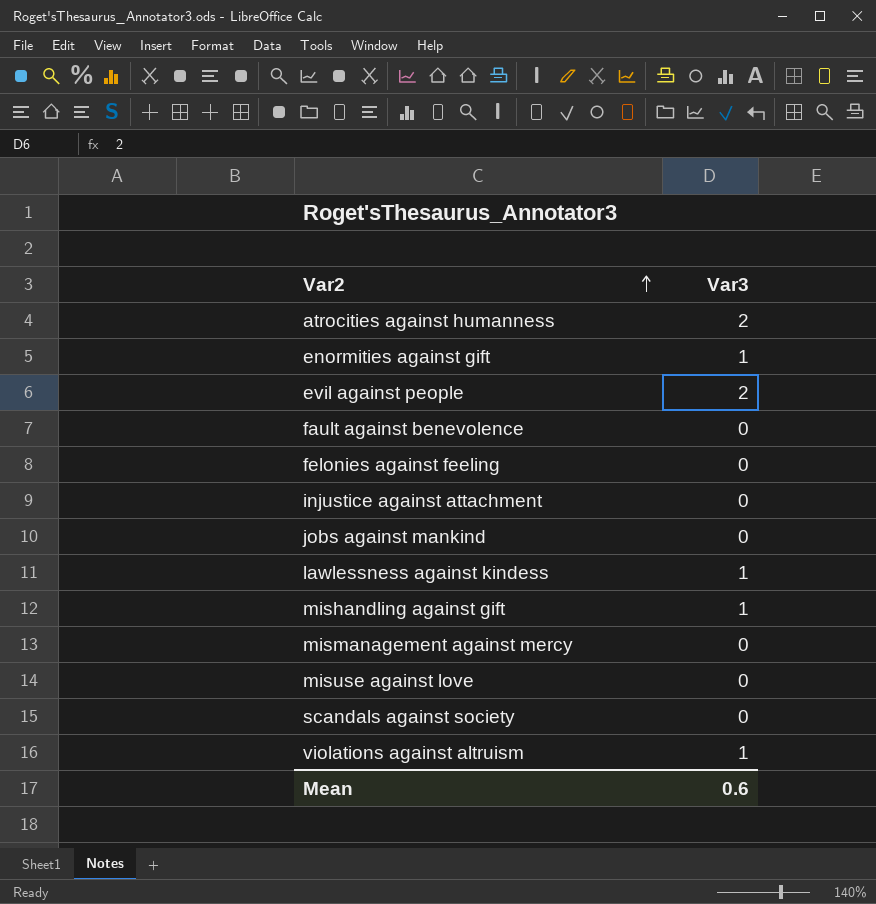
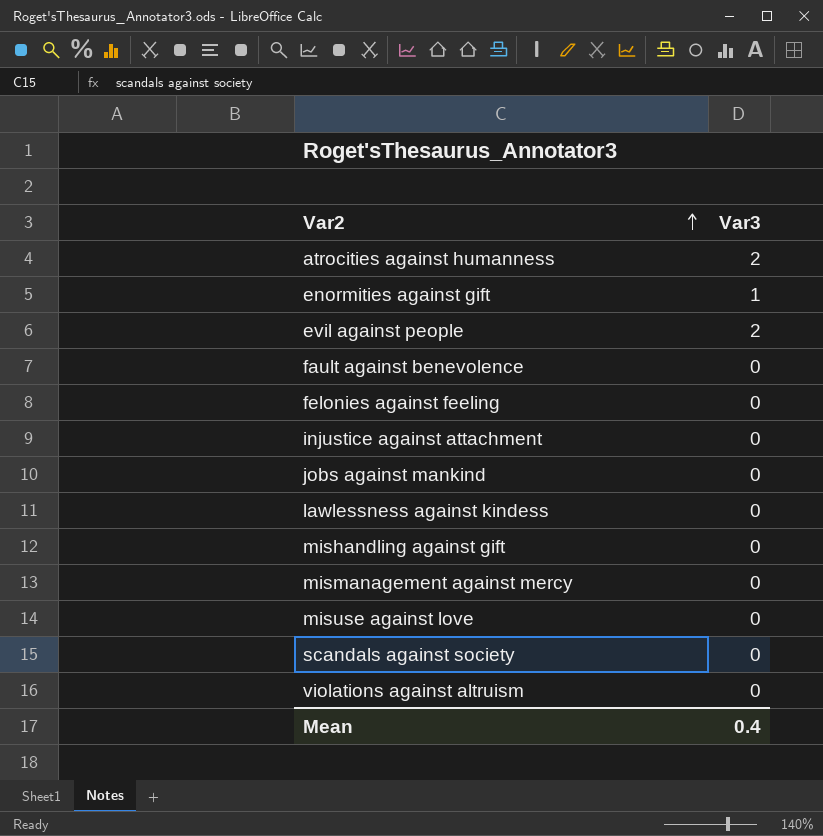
lawlessness against kindess | Var3: 1 -> 0
mishandling against gift | Var3: 1 -> 0
violations against altruism | Var3: 1 -> 0
Mean | Var3: 0.6 -> 0.4

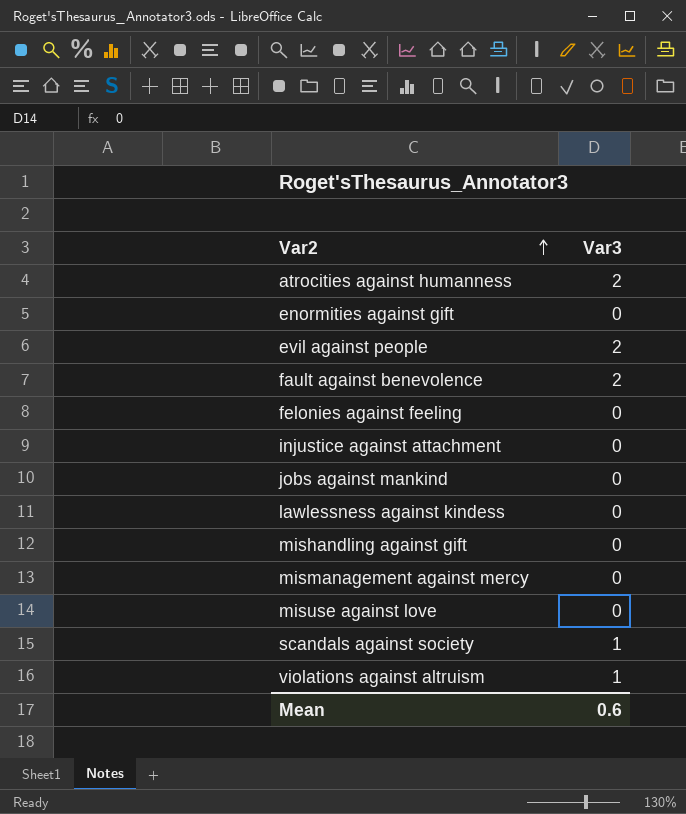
enormities against gift | Var3: 1 -> 0
fault against benevolence | Var3: 0 -> 2
scandals against society | Var3: 0 -> 1
violations against altruism | Var3: 0 -> 1
Mean | Var3: 0.4 -> 0.6

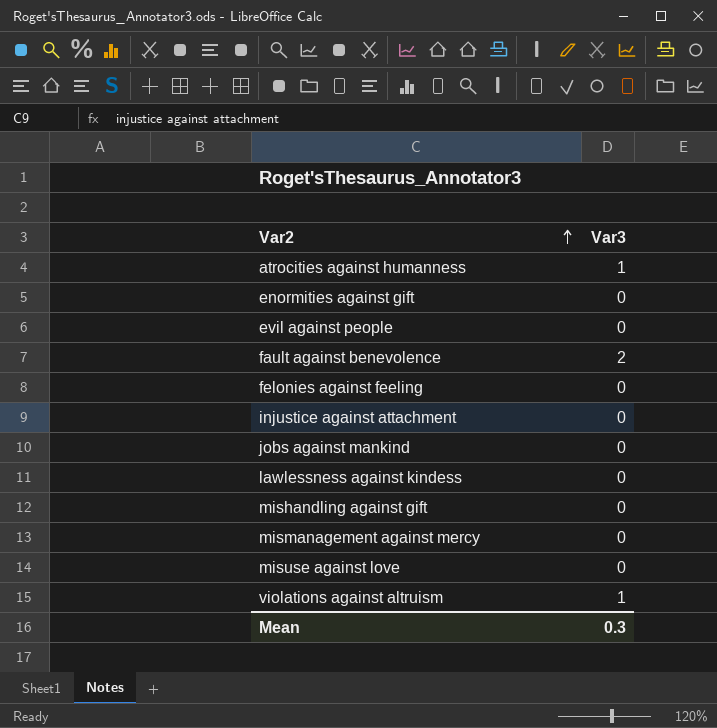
row scandals against society: 1 -> none
atrocities against humanness | Var3: 2 -> 1
evil against people | Var3: 2 -> 0
Mean | Var3: 0.6 -> 0.3

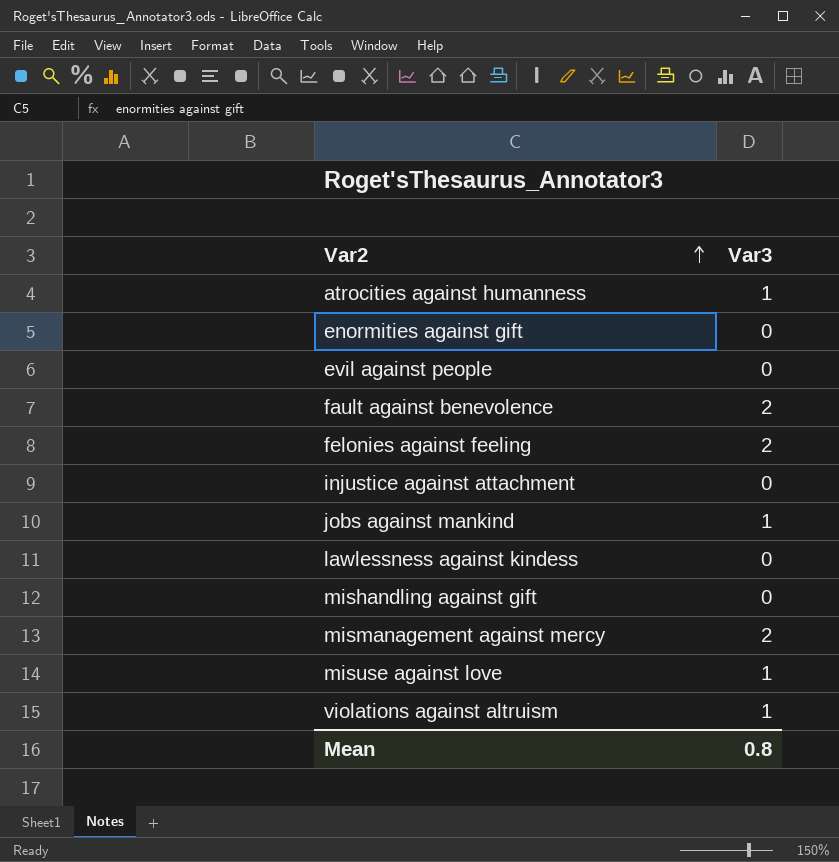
felonies against feeling | Var3: 0 -> 2
jobs against mankind | Var3: 0 -> 1
mismanagement against mercy | Var3: 0 -> 2
misuse against love | Var3: 0 -> 1
Mean | Var3: 0.3 -> 0.8

